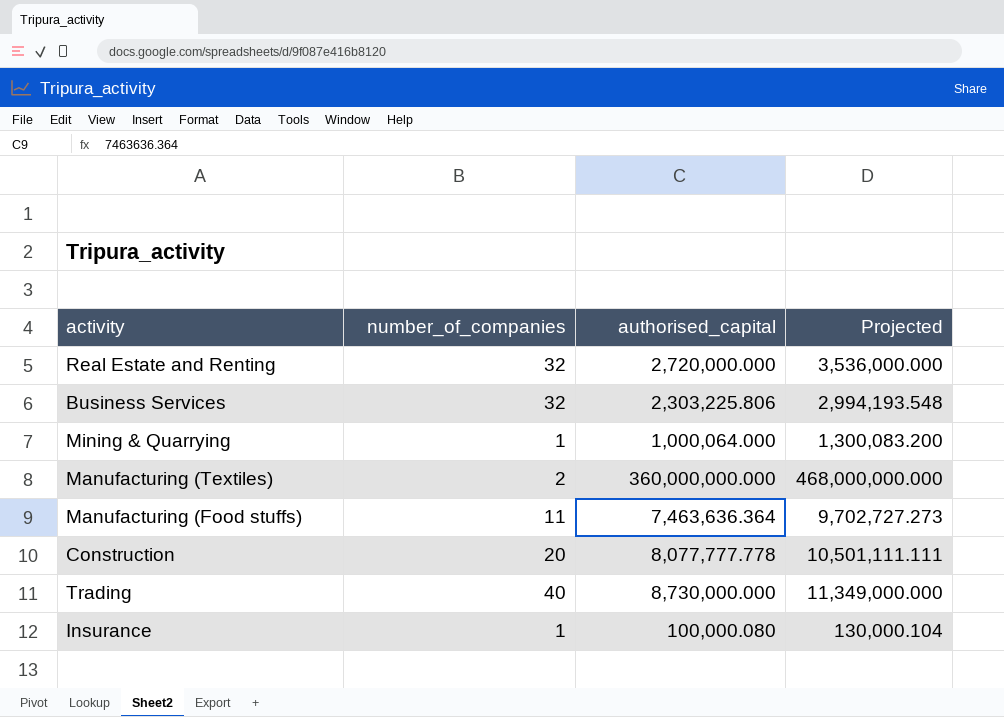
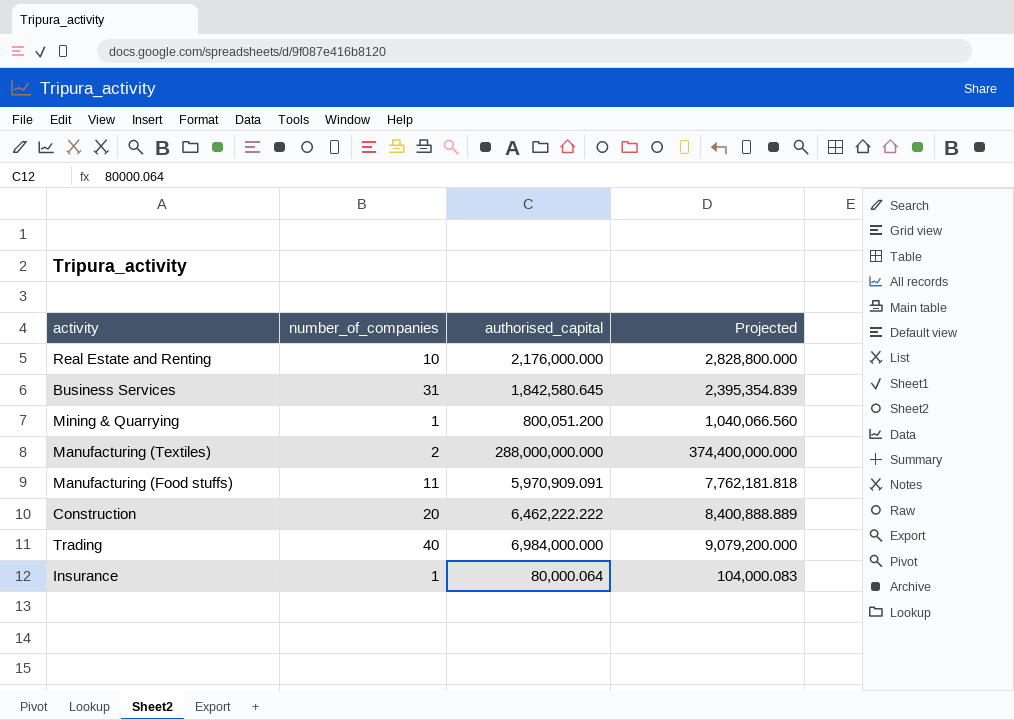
Real Estate and Renting | number_of_companies: 32 -> 10
Real Estate and Renting | authorised_capital: 2,720,000.000 -> 2,176,000.000
Real Estate and Renting | Projected: 3,536,000.000 -> 2,828,800.000
Business Services | number_of_companies: 32 -> 31
Business Services | authorised_capital: 2,303,225.806 -> 1,842,580.645
Business Services | Projected: 2,994,193.548 -> 2,395,354.839
Mining & Quarrying | authorised_capital: 1,000,064.000 -> 800,051.200
Mining & Quarrying | Projected: 1,300,083.200 -> 1,040,066.560
Manufacturing (Textiles) | authorised_capital: 360,000,000.000 -> 288,000,000.000
Manufacturing (Textiles) | Projected: 468,000,000.000 -> 374,400,000.000
Manufacturing (Food stuffs) | authorised_capital: 7,463,636.364 -> 5,970,909.091
Manufacturing (Food stuffs) | Projected: 9,702,727.273 -> 7,762,181.818
Construction | authorised_capital: 8,077,777.778 -> 6,462,222.222
Construction | Projected: 10,501,111.111 -> 8,400,888.889
Trading | authorised_capital: 8,730,000.000 -> 6,984,000.000
Trading | Projected: 11,349,000.000 -> 9,079,200.000
Insurance | authorised_capital: 100,000.080 -> 80,000.064
Insurance | Projected: 130,000.104 -> 104,000.083

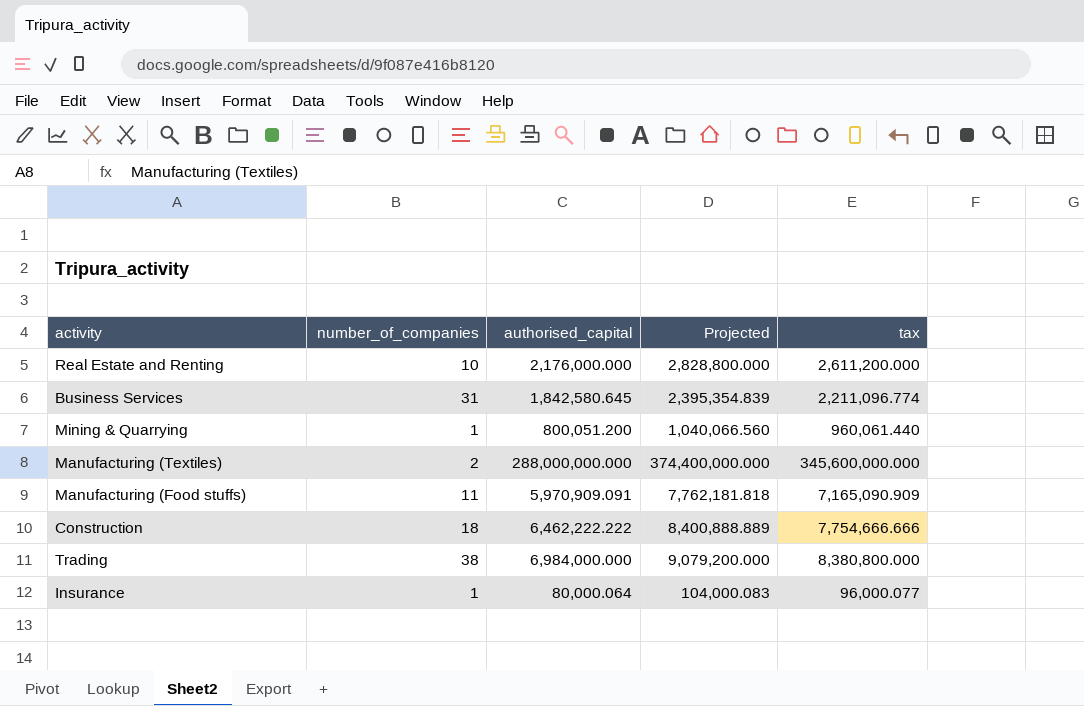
column tax | formula: none -> [authorised_capital] * 1.2
Construction | number_of_companies: 20 -> 18
Trading | number_of_companies: 40 -> 38

